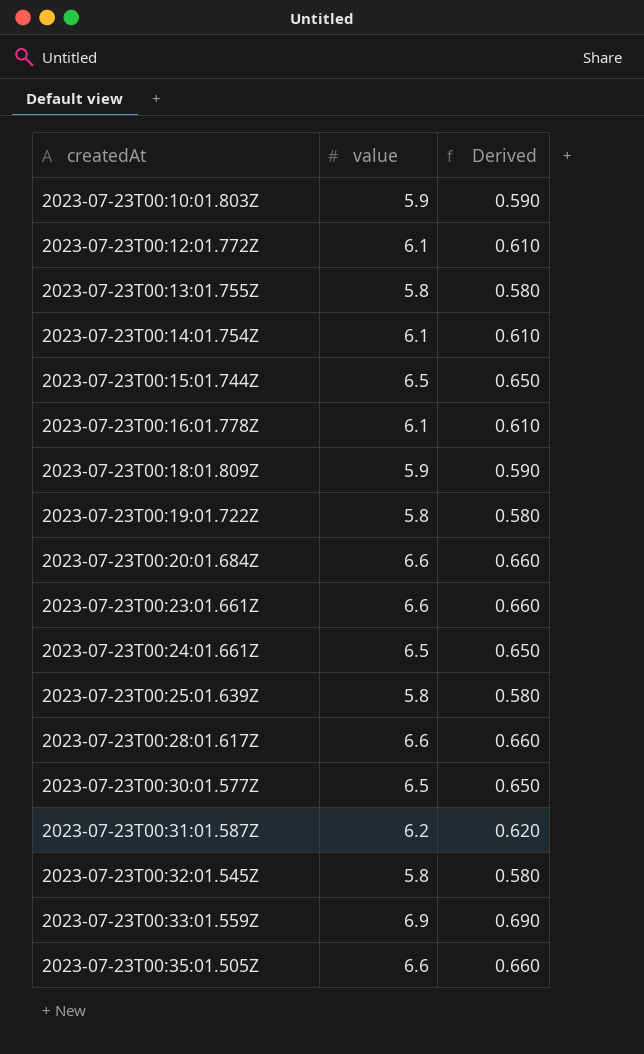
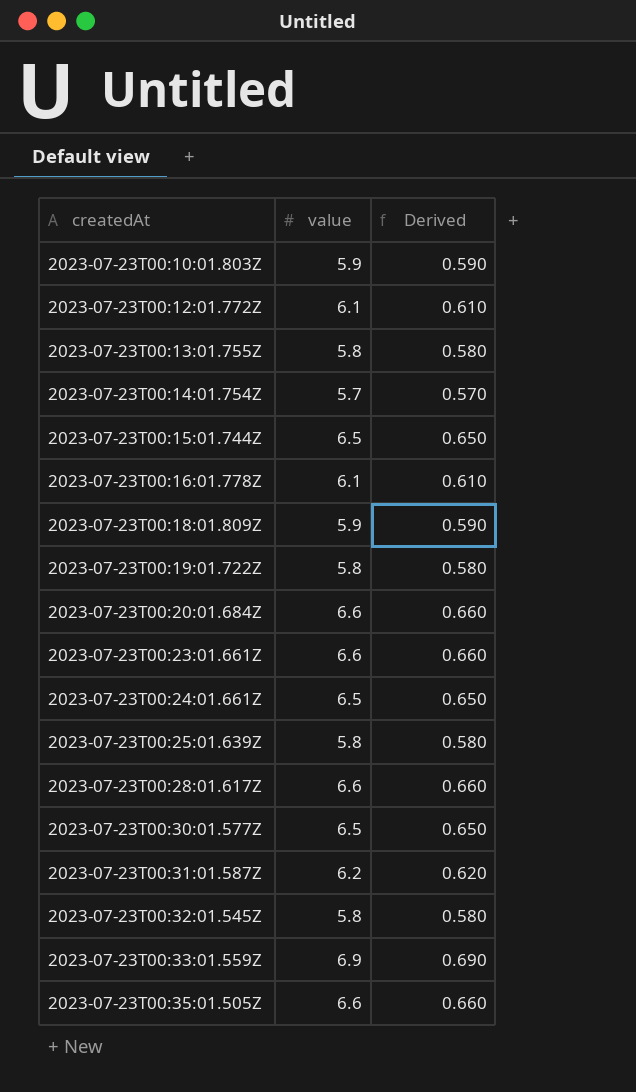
2023-07-23T00:14:01.754Z | value: 6.1 -> 5.7
2023-07-23T00:14:01.754Z | Derived: 0.610 -> 0.570

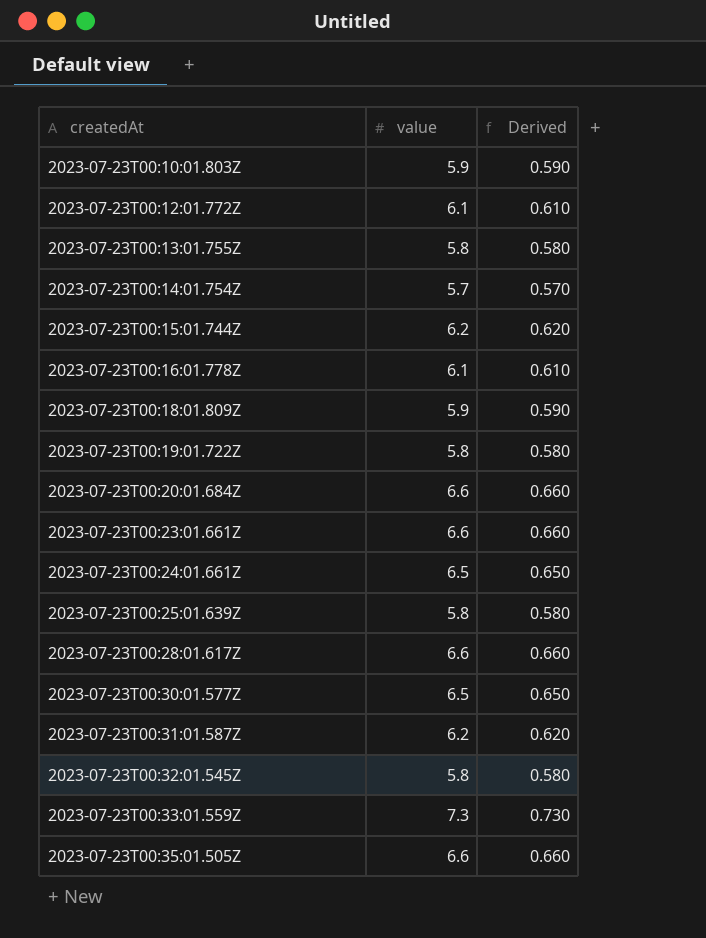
2023-07-23T00:15:01.744Z | value: 6.5 -> 6.2
2023-07-23T00:15:01.744Z | Derived: 0.650 -> 0.620
2023-07-23T00:33:01.559Z | value: 6.9 -> 7.3
2023-07-23T00:33:01.559Z | Derived: 0.690 -> 0.730

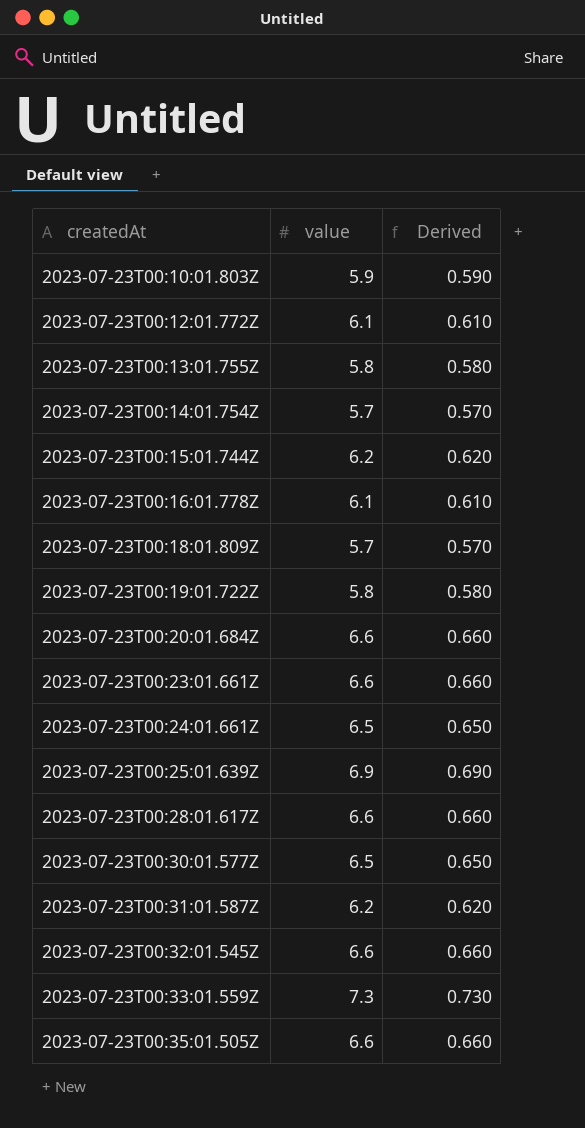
2023-07-23T00:18:01.809Z | value: 5.9 -> 5.7
2023-07-23T00:18:01.809Z | Derived: 0.590 -> 0.570
2023-07-23T00:25:01.639Z | value: 5.8 -> 6.9
2023-07-23T00:25:01.639Z | Derived: 0.580 -> 0.690
2023-07-23T00:32:01.545Z | value: 5.8 -> 6.6
2023-07-23T00:32:01.545Z | Derived: 0.580 -> 0.660

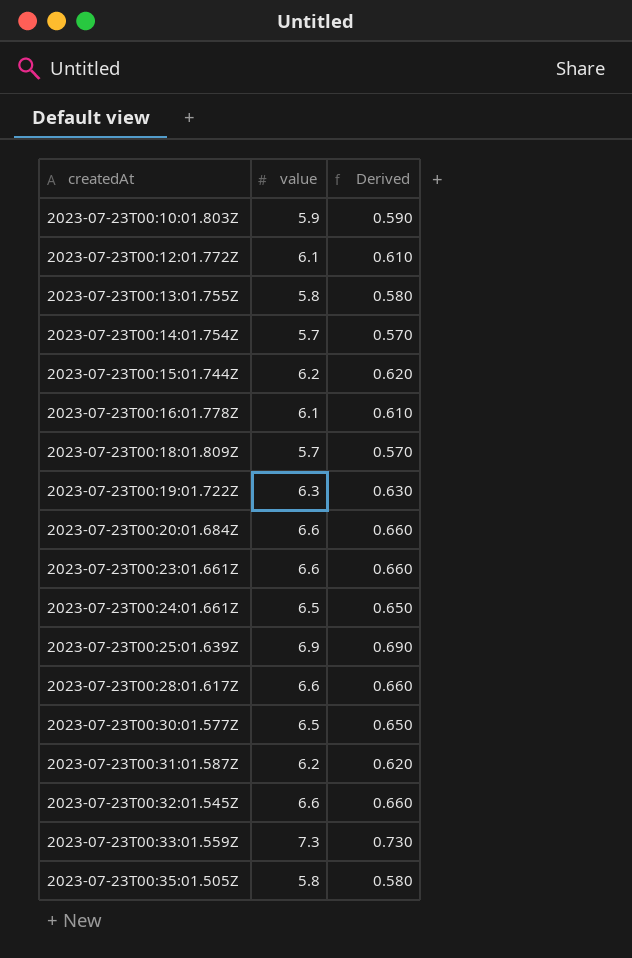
2023-07-23T00:19:01.722Z | value: 5.8 -> 6.3
2023-07-23T00:19:01.722Z | Derived: 0.580 -> 0.630
2023-07-23T00:35:01.505Z | value: 6.6 -> 5.8
2023-07-23T00:35:01.505Z | Derived: 0.660 -> 0.580

